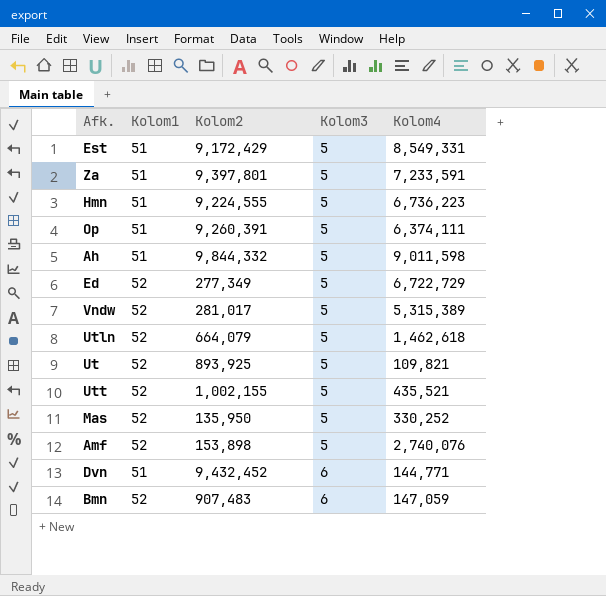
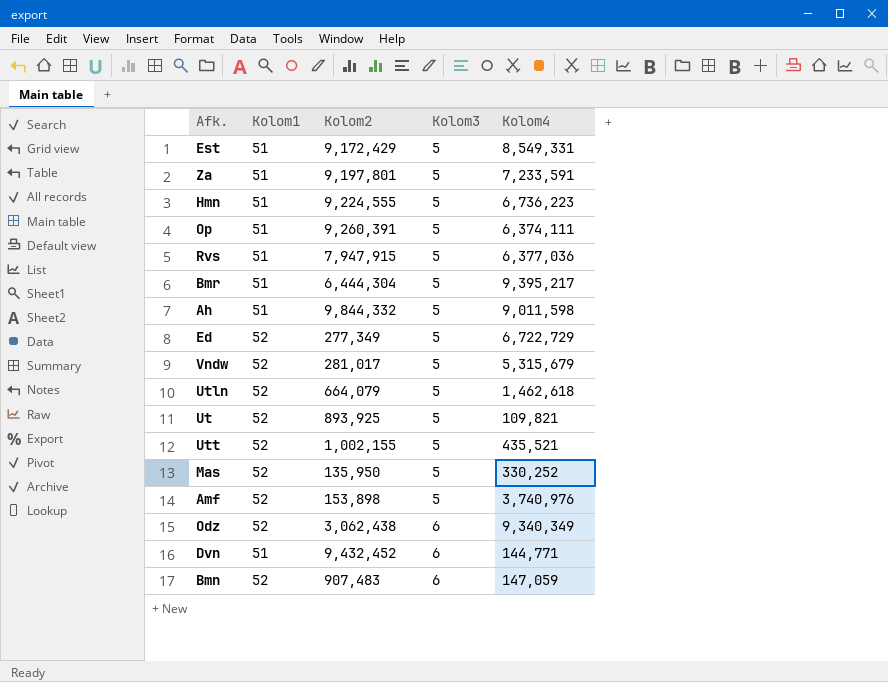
Za | Kolom2: 9,397,801 -> 9,197,801
row Rvs: none -> 51 | 7,947,915 | 5 | 6,377,036
row Bmr: none -> 51 | 6,444,304 | 5 | 9,395,217
Vndw | Kolom4: 5,315,389 -> 5,315,679
Amf | Kolom4: 2,740,076 -> 3,740,976
row Odz: none -> 52 | 3,062,438 | 6 | 9,340,349

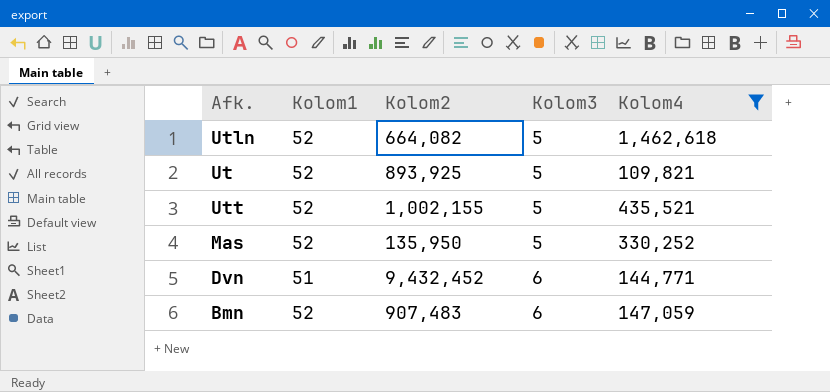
filter: none -> Kolom4 <= 1,462,618
Utln | Kolom2: 664,079 -> 664,082

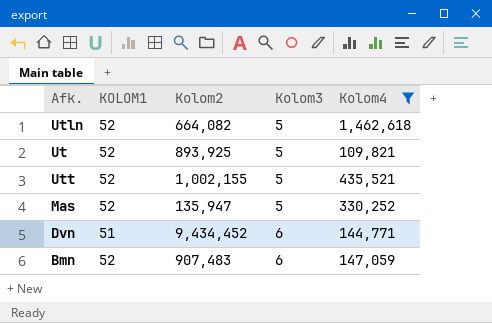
column name: Kolom1 -> KOLOM1
Mas | Kolom2: 135,950 -> 135,947
Dvn | Kolom2: 9,432,452 -> 9,434,452

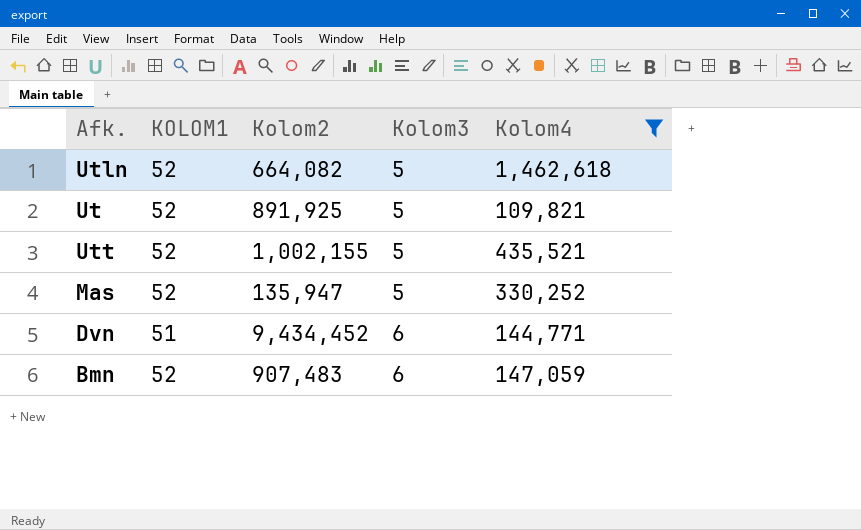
Ut | Kolom2: 893,925 -> 891,925

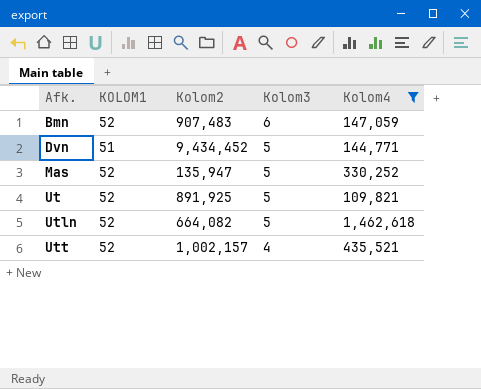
row order: Kolom3 ascending -> Afk. ascending
Dvn | Kolom3: 6 -> 5
Utt | Kolom2: 1,002,155 -> 1,002,157
Utt | Kolom3: 5 -> 4

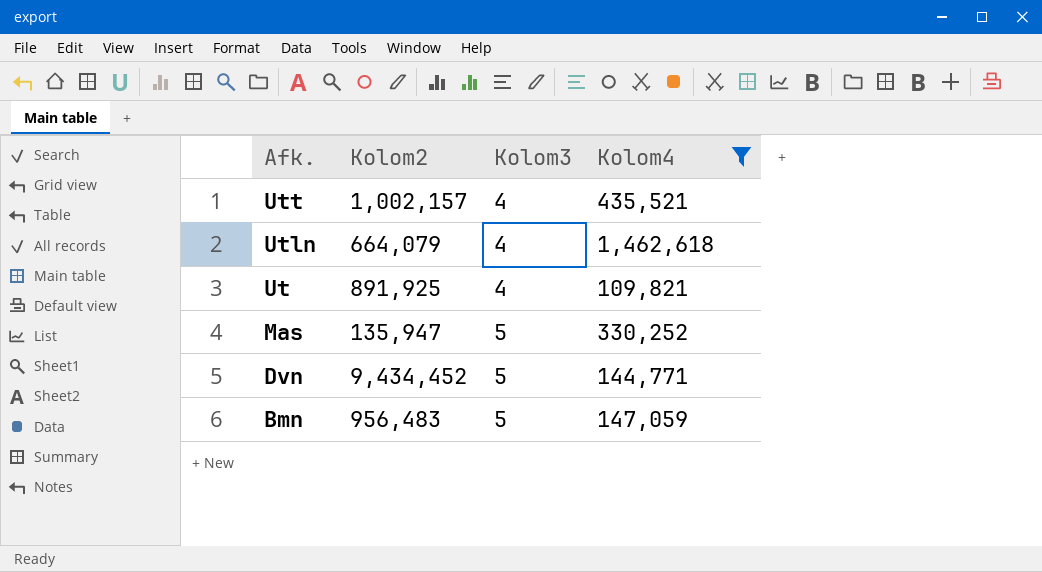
row order: Afk. ascending -> Afk. descending
column KOLOM1 | position: 2 -> none
Utln | Kolom2: 664,082 -> 664,079
Utln | Kolom3: 5 -> 4
Ut | Kolom3: 5 -> 4
Bmn | Kolom2: 907,483 -> 956,483
Bmn | Kolom3: 6 -> 5

